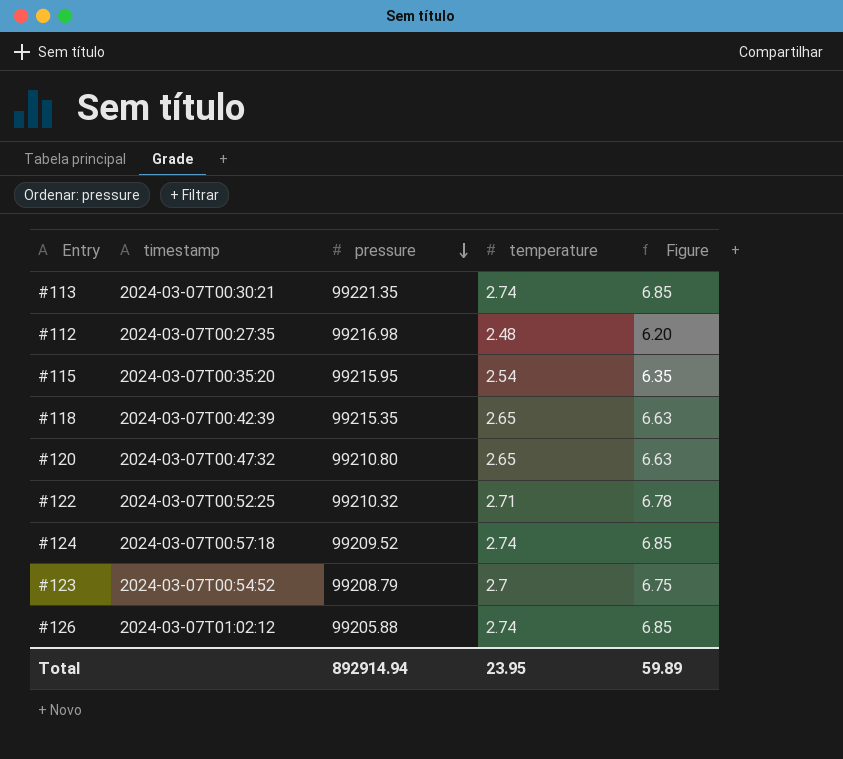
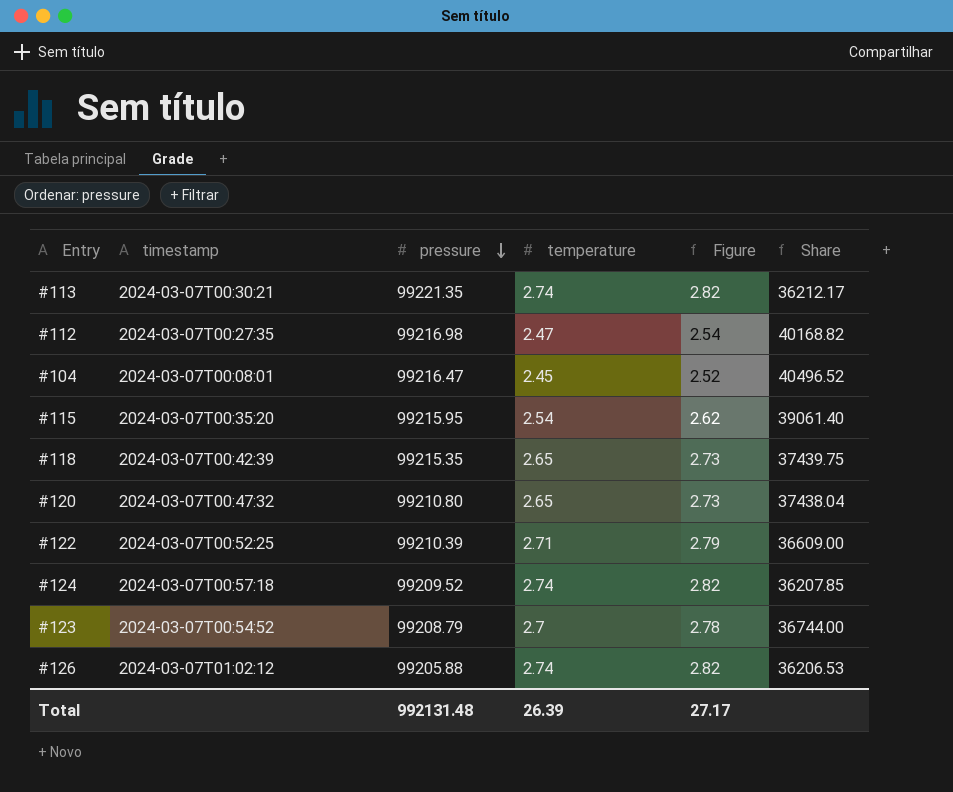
column Figure | formula: [temperature] * 2.5 -> [temperature] * 1.03
column Share | formula: none -> [pressure] / [temperature]
#112 | temperature: 2.48 -> 2.47
row #104: none -> 2024-03-07T00:08:01 | 99216.47 | 2.45 | 2.52 | 40496.52
#122 | pressure: 99210.32 -> 99210.39
Total | pressure: 892914.94 -> 992131.48
Total | temperature: 23.95 -> 26.39
Total | Figure: 59.89 -> 27.17

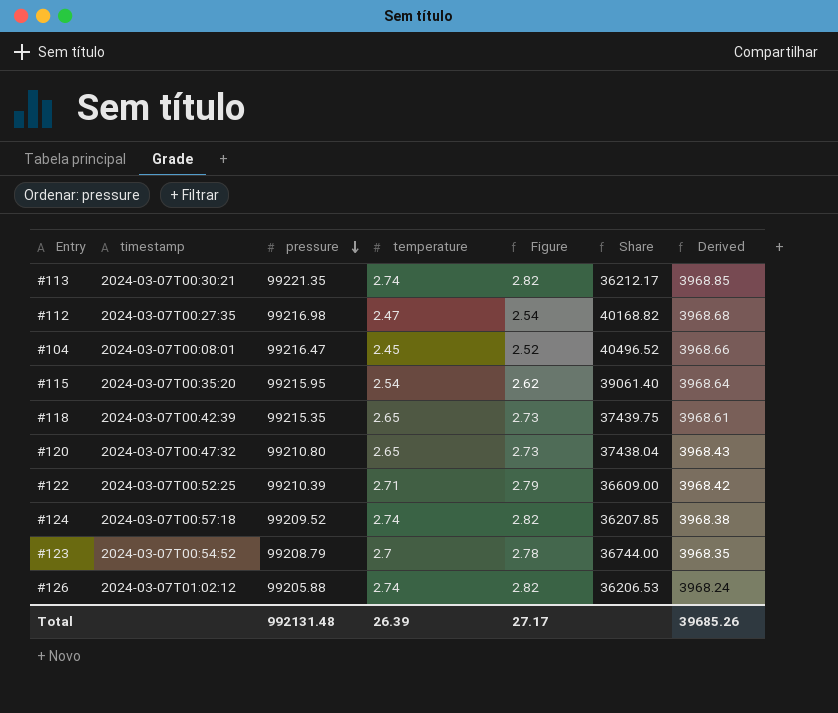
column Derived | formula: none -> [pressure] * 0.04

